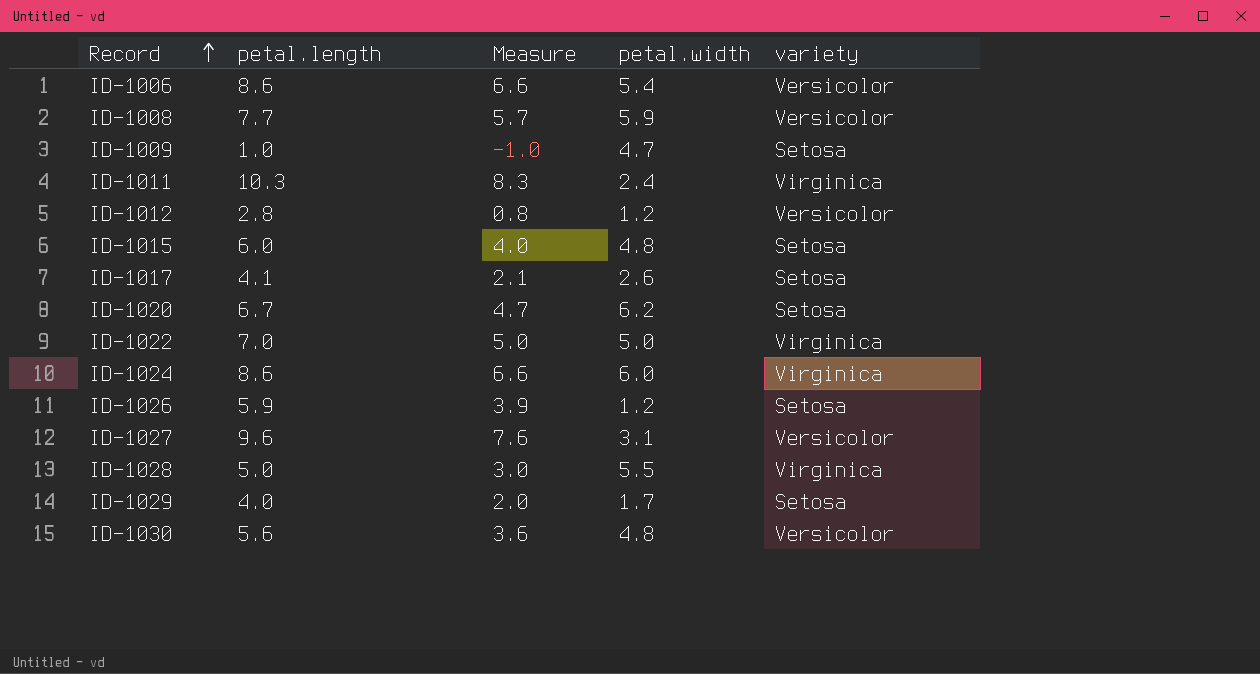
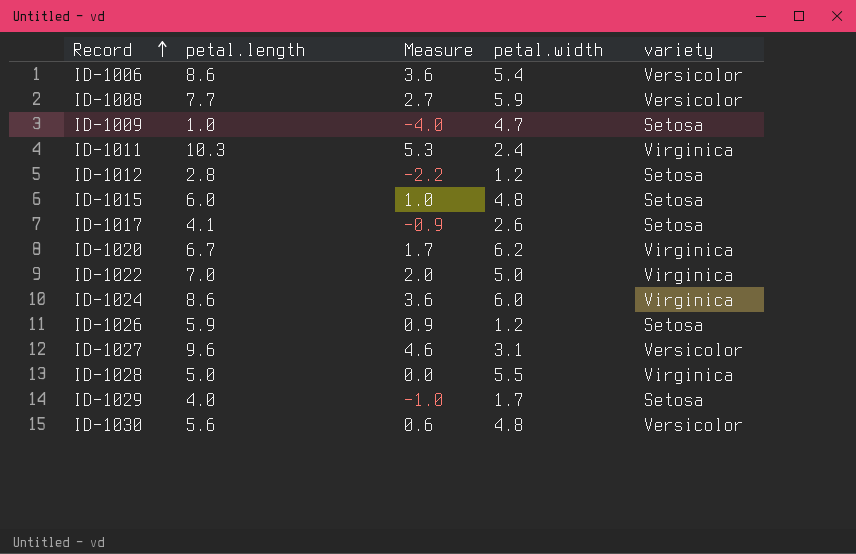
column Measure | formula: [petal.length] - 2 -> [petal.length] - 5
ID-1012 | variety: Versicolor -> Setosa
ID-1020 | variety: Setosa -> Virginica

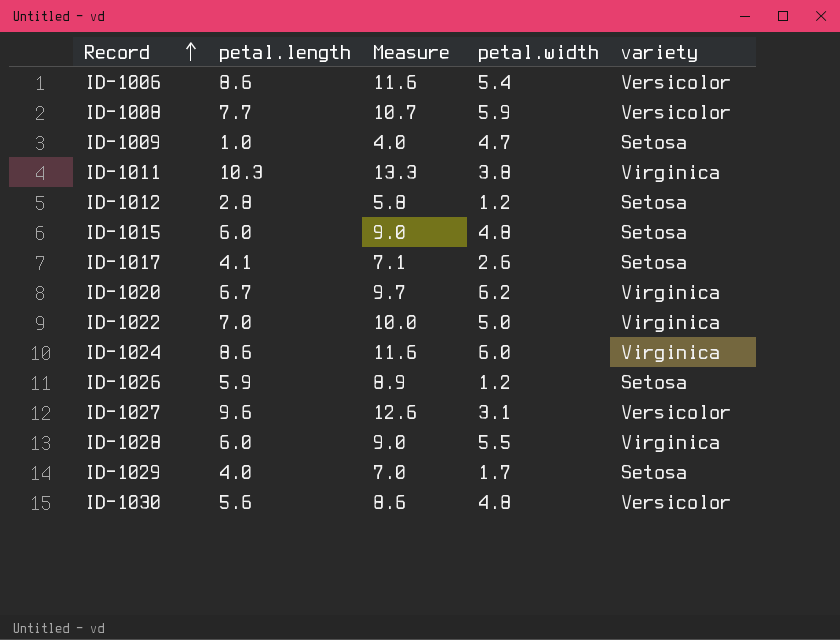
column Measure | formula: [petal.length] - 5 -> [petal.length] + 3
ID-1011 | petal.width: 2.4 -> 3.8
ID-1028 | petal.length: 5.0 -> 6.0

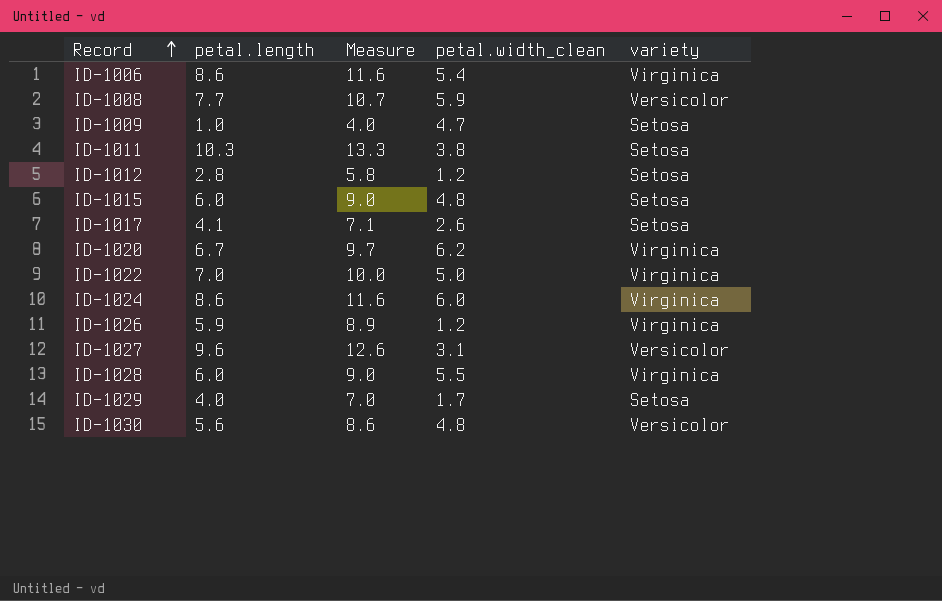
column name: petal.width -> petal.width_clean
ID-1006 | variety: Versicolor -> Virginica
ID-1011 | variety: Virginica -> Setosa
ID-1026 | variety: Setosa -> Virginica

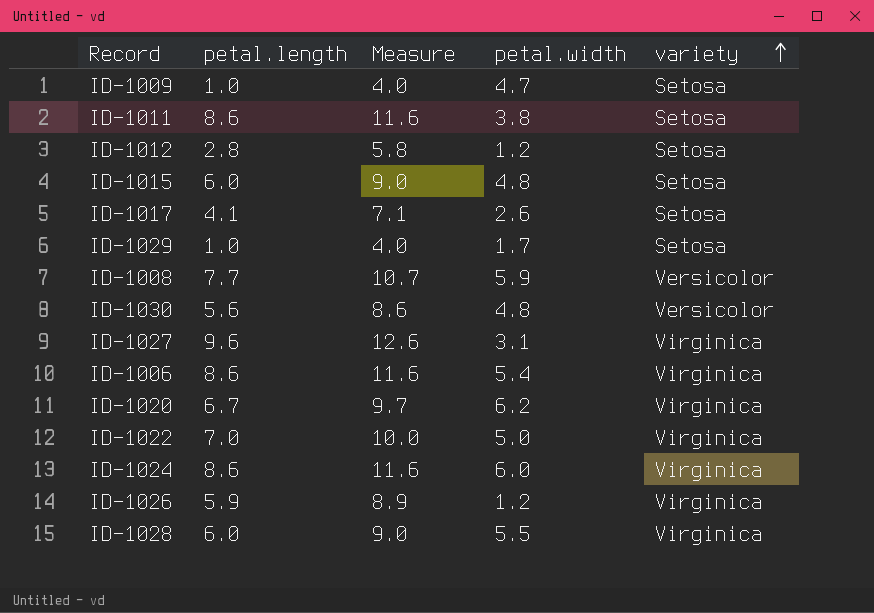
row order: Record ascending -> variety ascending
column name: petal.width_clean -> petal.width
ID-1011 | petal.length: 10.3 -> 8.6
ID-1011 | Measure: 13.3 -> 11.6
ID-1029 | petal.length: 4.0 -> 1.0
ID-1029 | Measure: 7.0 -> 4.0
ID-1027 | variety: Versicolor -> Virginica

